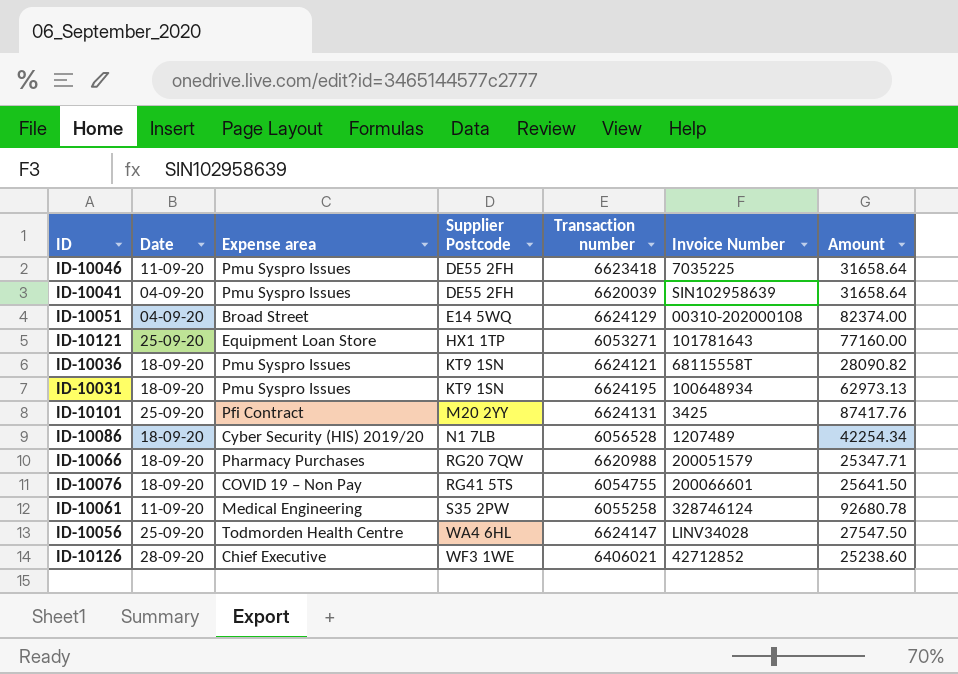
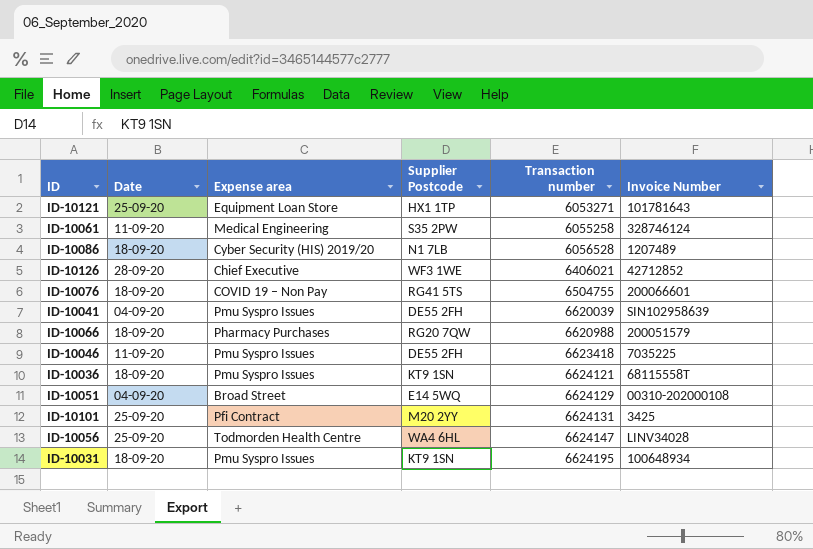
row order: Supplier Postcode ascending -> Transaction number ascending
column Amount | position: 7 -> none
ID-10076 | Transaction number: 6054755 -> 6504755

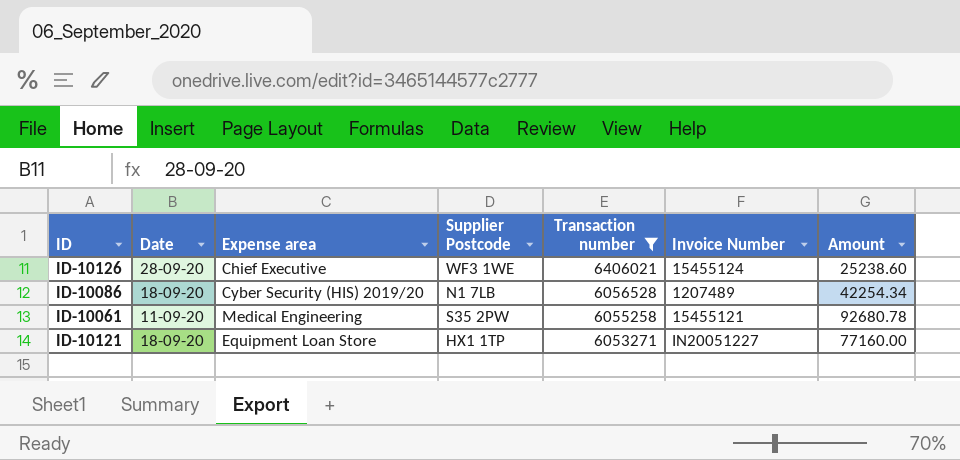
filter: none -> Transaction number <= 6406021
row order: Transaction number ascending -> Transaction number descending
column Amount | position: none -> 7
ID-10126 | Invoice Number: 42712852 -> 15455124
ID-10061 | Invoice Number: 328746124 -> 15455121
ID-10121 | Date: 25-09-20 -> 18-09-20
ID-10121 | Invoice Number: 101781643 -> IN20051227

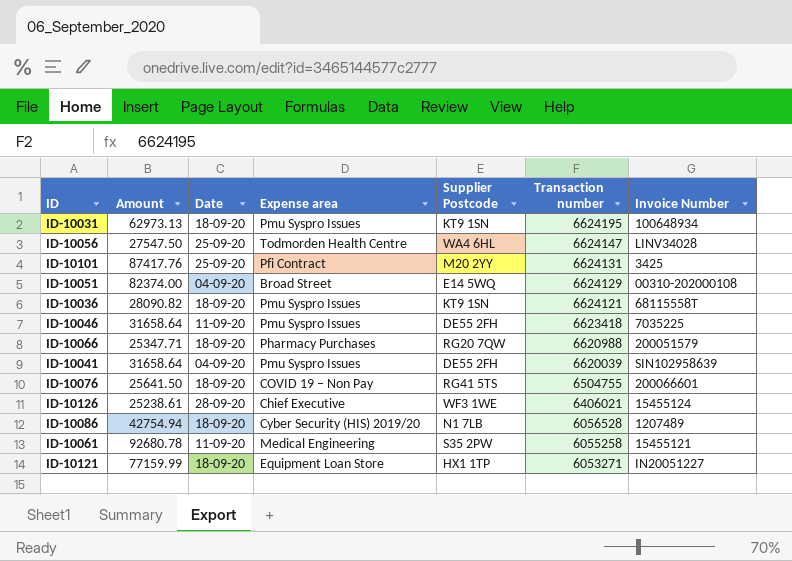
filter: Transaction number <= 6406021 -> none
column Amount | position: 7 -> 2
ID-10126 | Amount: 25238.60 -> 25238.61
ID-10086 | Amount: 42254.34 -> 42754.94
ID-10121 | Amount: 77160.00 -> 77159.99

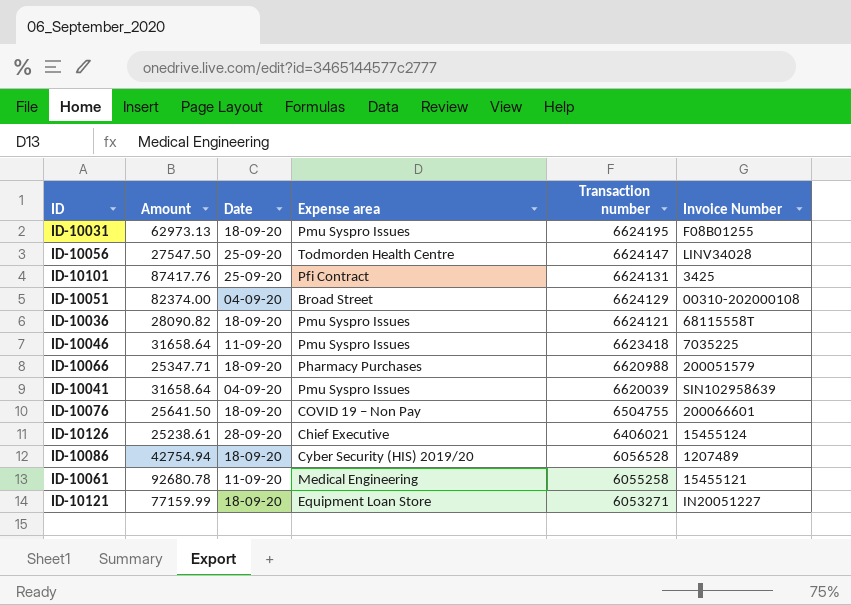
column Supplier Postcode | position: 5 -> none
ID-10031 | Invoice Number: 100648934 -> F08B01255

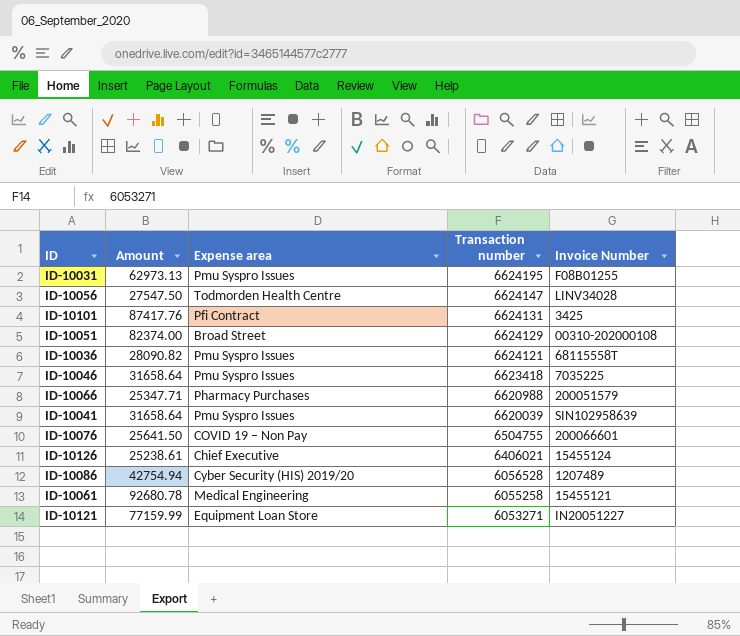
column Date | position: 3 -> none

